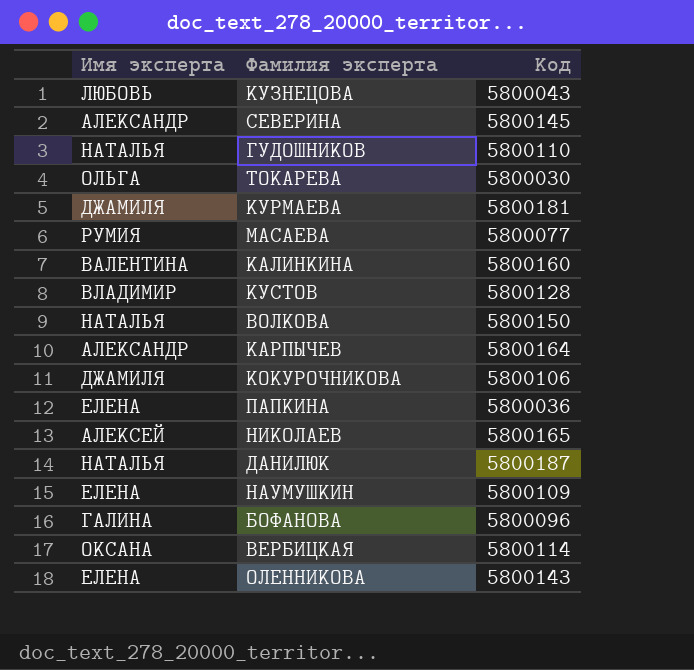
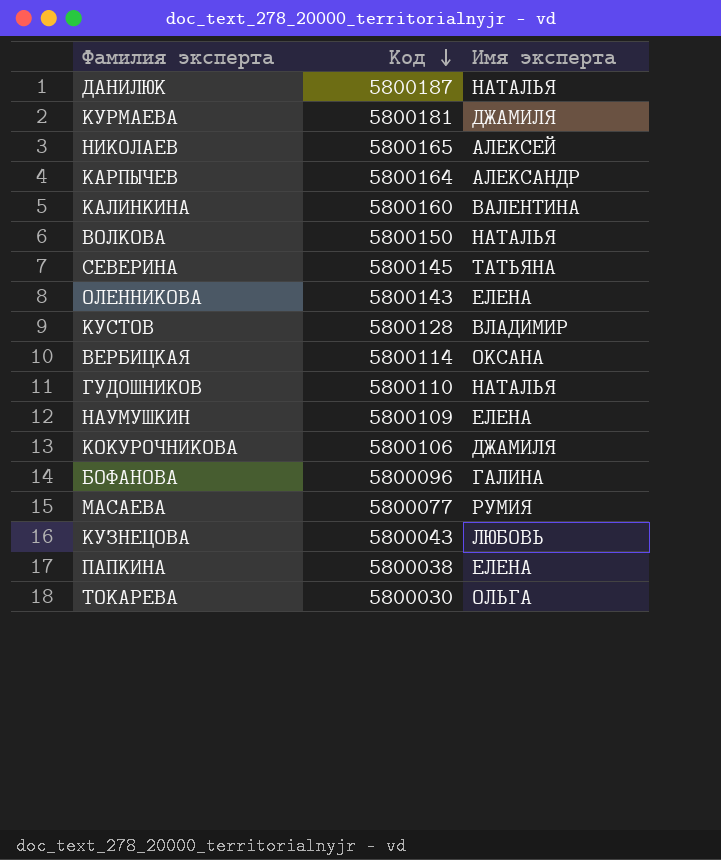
row order: none -> Код descending
column Имя эксперта | position: 1 -> 3
СЕВЕРИНА | Имя эксперта: АЛЕКСАНДР -> ТАТЬЯНА
ПАПКИНА | Код: 5800036 -> 5800038

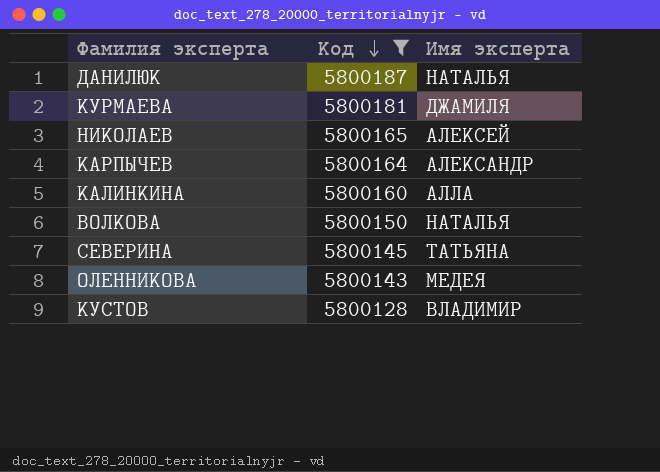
filter: none -> Код >= 5800128
КАЛИНКИНА | Имя эксперта: ВАЛЕНТИНА -> АЛЛА
ОЛЕННИКОВА | Имя эксперта: ЕЛЕНА -> МЕДЕЯ

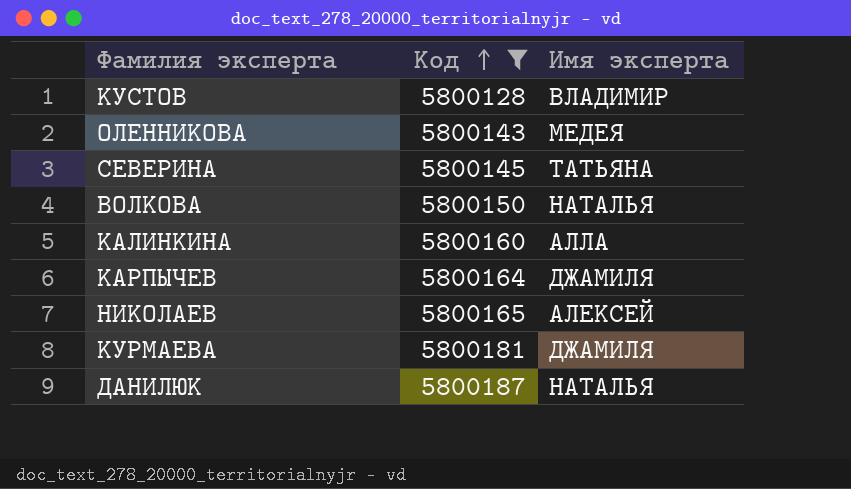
row order: Код descending -> Код ascending
КАРПЫЧЕВ | Имя эксперта: АЛЕКСАНДР -> ДЖАМИЛЯ

